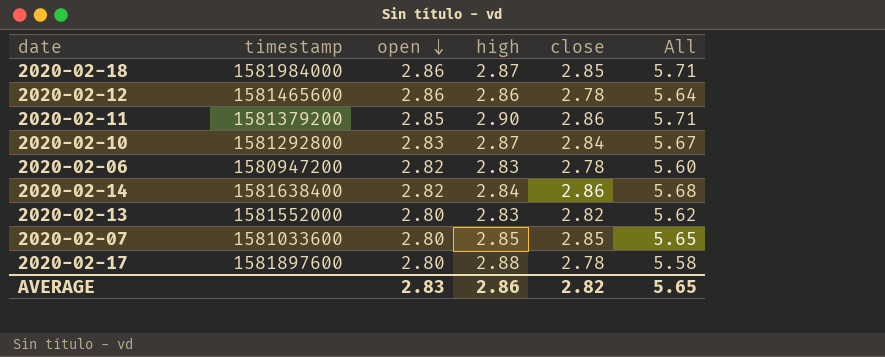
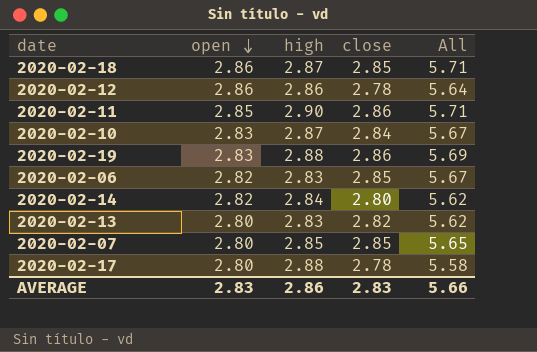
column timestamp | position: 2 -> none
row 2020-02-19: none -> 2.83 | 2.88 | 2.86 | 5.69
2020-02-06 | close: 2.78 -> 2.85
2020-02-06 | All: 5.60 -> 5.67
2020-02-14 | close: 2.86 -> 2.80
2020-02-14 | All: 5.68 -> 5.62
AVERAGE | close: 2.82 -> 2.83
AVERAGE | All: 5.65 -> 5.66

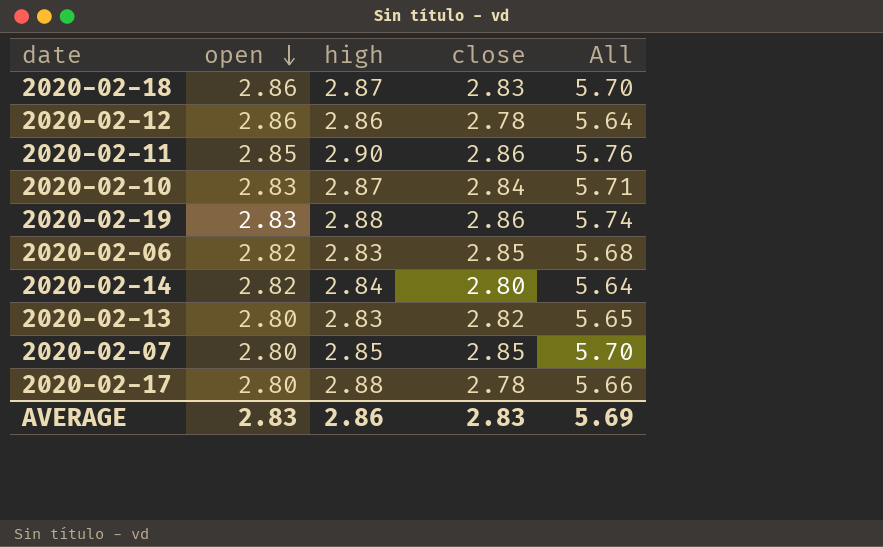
column All | formula: [open] + [close] -> [high] + [close]
2020-02-18 | close: 2.85 -> 2.83
AVERAGE | All: 5.66 -> 5.69

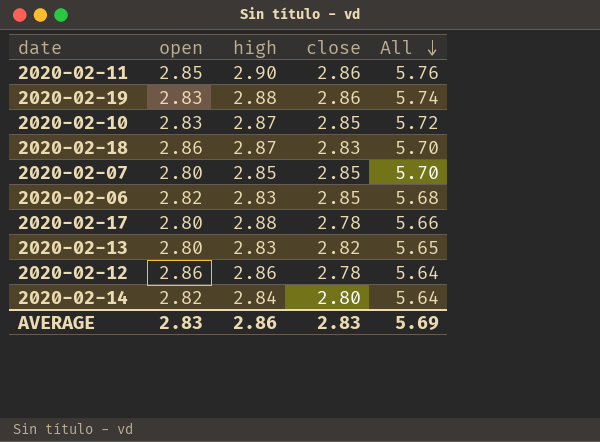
row order: open descending -> All descending
2020-02-10 | close: 2.84 -> 2.85
2020-02-10 | All: 5.71 -> 5.72

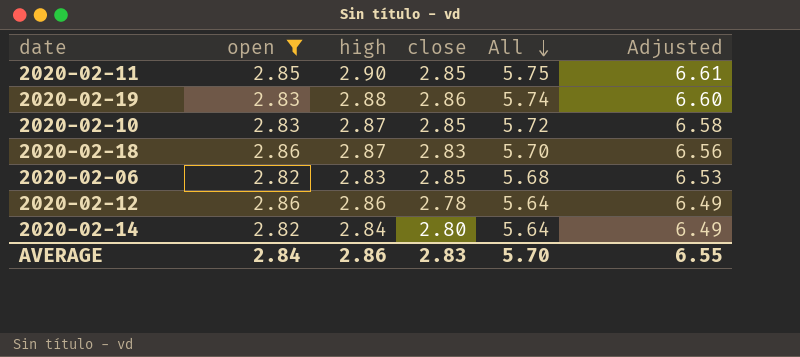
filter: none -> open != 2.80
column Adjusted | formula: none -> [All] * 1.15
2020-02-11 | close: 2.86 -> 2.85
2020-02-11 | All: 5.76 -> 5.75
AVERAGE | open: 2.83 -> 2.84
AVERAGE | All: 5.69 -> 5.70

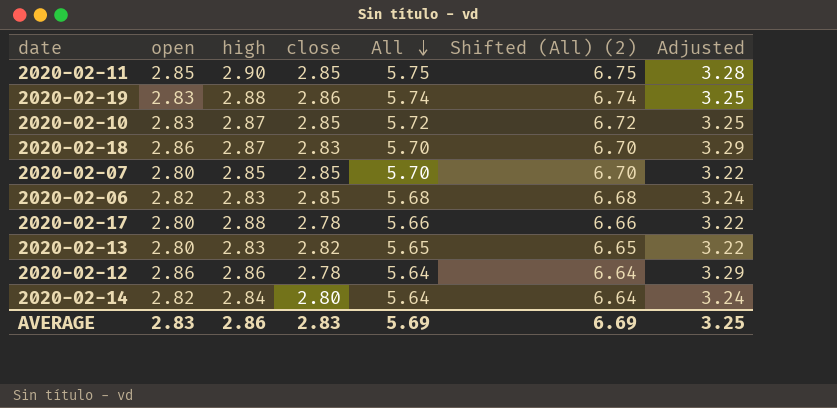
filter: open != 2.80 -> none
column Shifted (All) (2) | formula: none -> [All] + 1
column Adjusted | formula: [All] * 1.15 -> [open] * 1.15
AVERAGE | open: 2.84 -> 2.83
AVERAGE | All: 5.70 -> 5.69
AVERAGE | Adjusted: 6.55 -> 3.25

